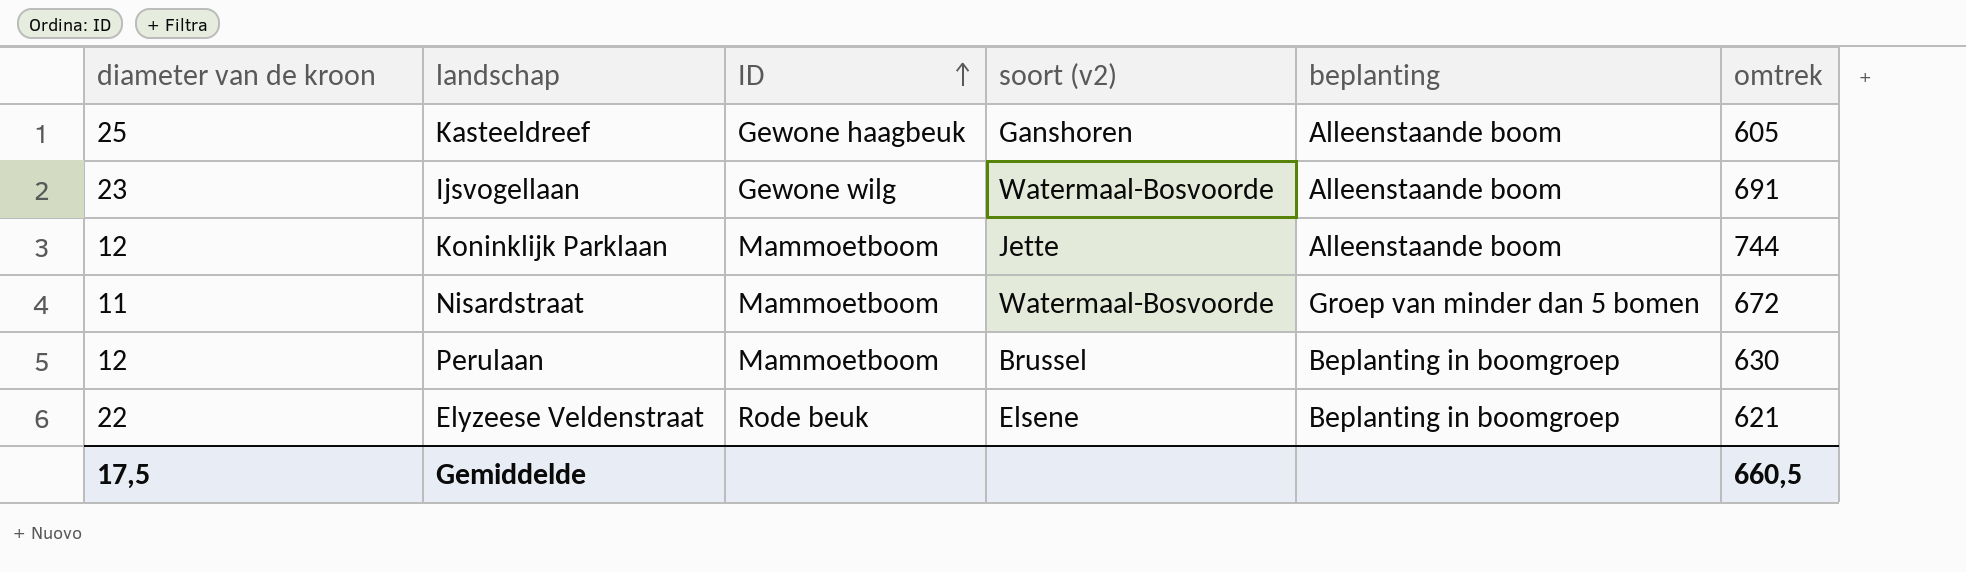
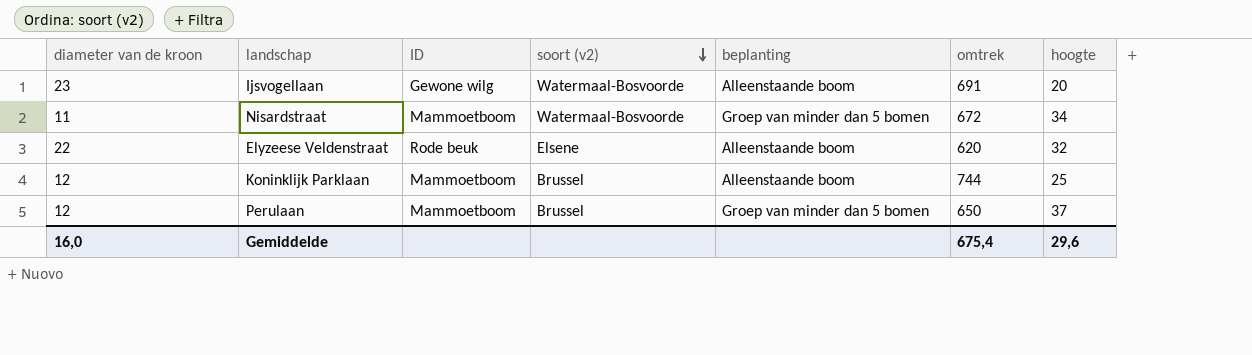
row order: ID ascending -> soort (v2) descending
column hoogte | position: none -> 7
row Kasteeldreef: 25 | Gewone haagbeuk | Ganshoren | Alleenstaande boom | 605 -> none
Elyzeese Veldenstraat | beplanting: Beplanting in boomgroep -> Alleenstaande boom
Elyzeese Veldenstraat | omtrek: 621 -> 620
Koninklijk Parklaan | soort (v2): Jette -> Brussel
Perulaan | beplanting: Beplanting in boomgroep -> Groep van minder dan 5 bomen
Perulaan | omtrek: 630 -> 650
Gemiddelde | diameter van de kroon: 17,5 -> 16,0
Gemiddelde | omtrek: 660,5 -> 675,4

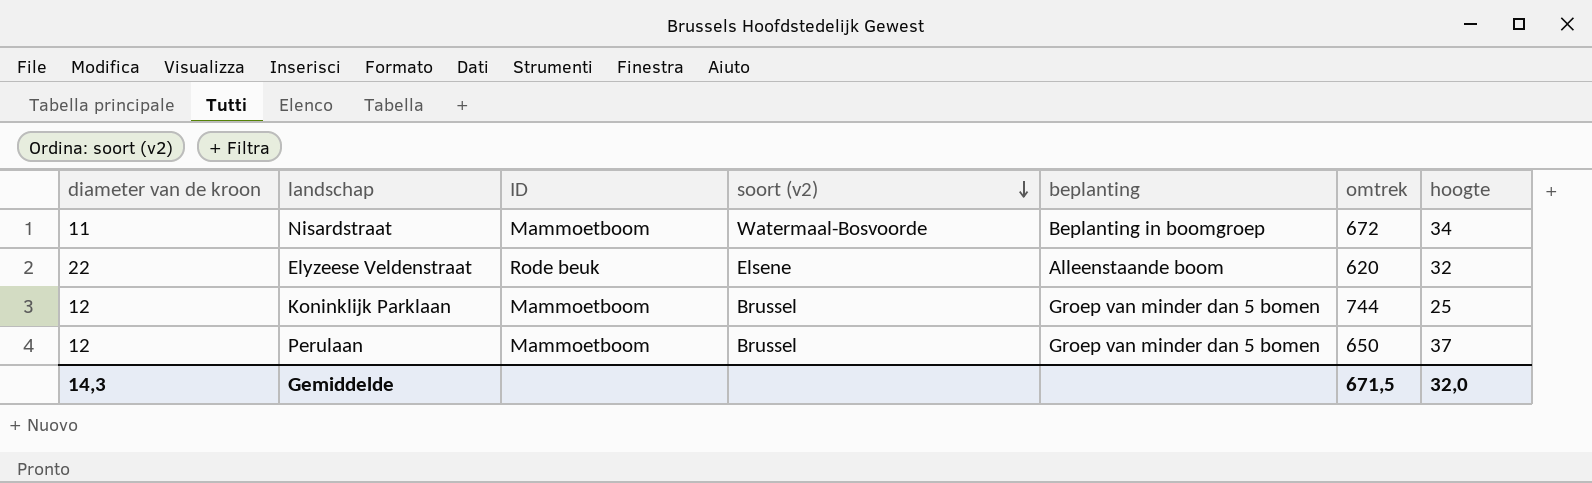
row Ijsvogellaan: 23 | Gewone wilg | Watermaal-Bosvoorde | Alleenstaande boom | 691 | 20 -> none
Nisardstraat | beplanting: Groep van minder dan 5 bomen -> Beplanting in boomgroep
Koninklijk Parklaan | beplanting: Alleenstaande boom -> Groep van minder dan 5 bomen
Gemiddelde | diameter van de kroon: 16,0 -> 14,3
Gemiddelde | omtrek: 675,4 -> 671,5
Gemiddelde | hoogte: 29,6 -> 32,0

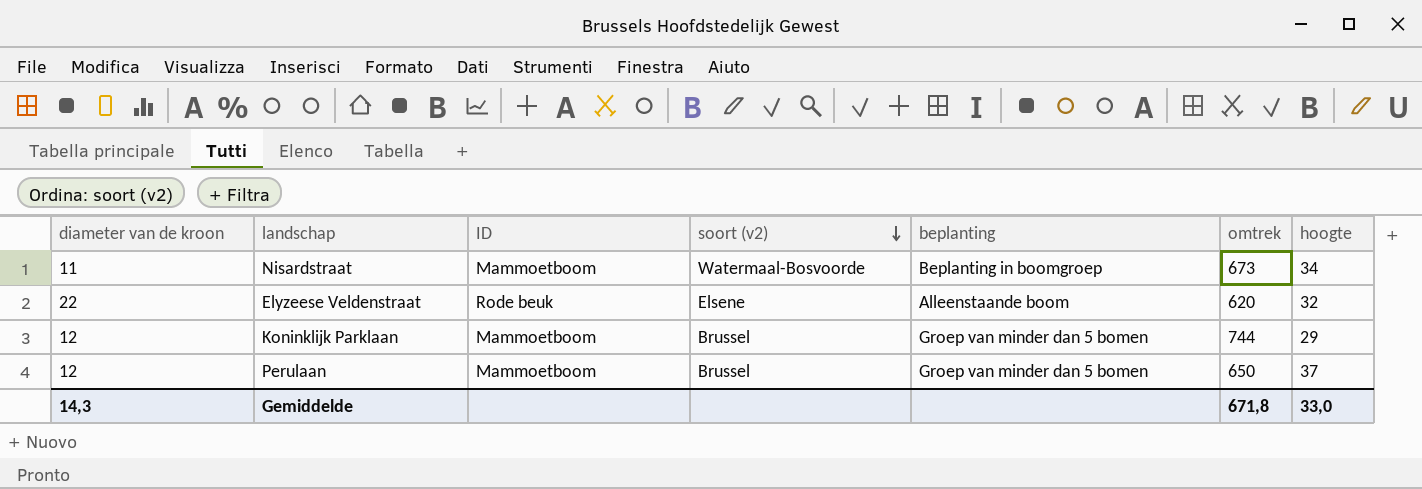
Nisardstraat | omtrek: 672 -> 673
Koninklijk Parklaan | hoogte: 25 -> 29
Gemiddelde | omtrek: 671,5 -> 671,8
Gemiddelde | hoogte: 32,0 -> 33,0

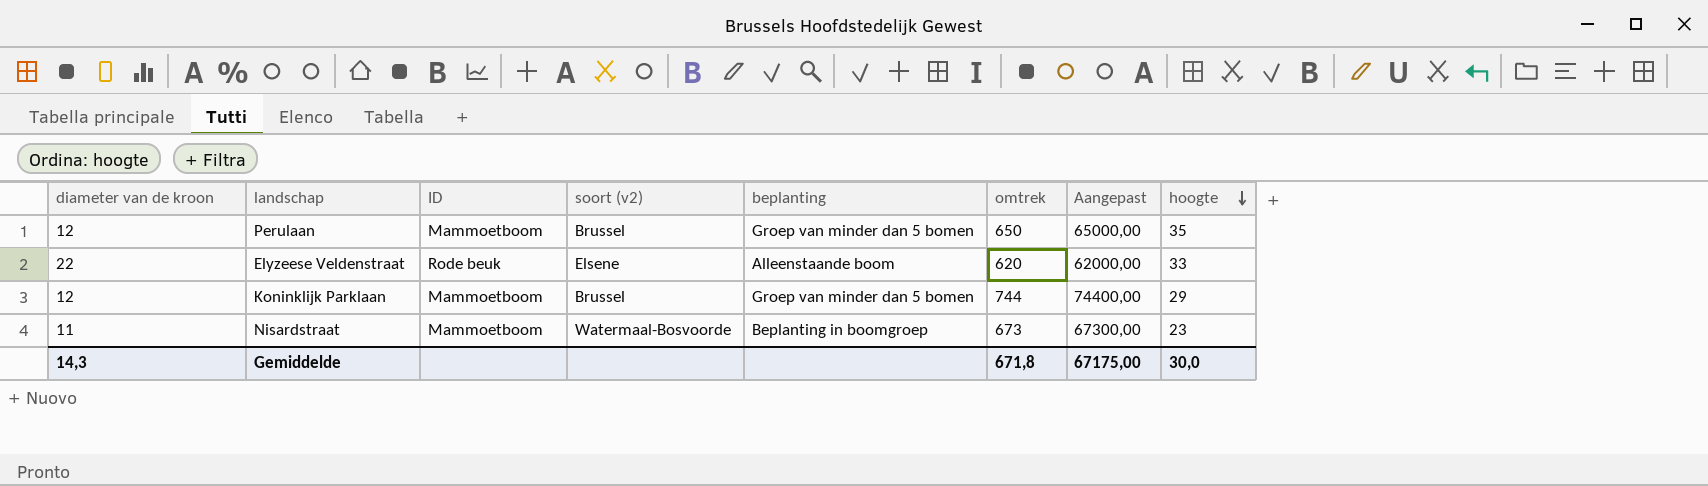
row order: soort (v2) descending -> hoogte descending
column Aangepast | formula: none -> [omtrek] * 100
Perulaan | hoogte: 37 -> 35
Elyzeese Veldenstraat | hoogte: 32 -> 33
Nisardstraat | hoogte: 34 -> 23
Gemiddelde | hoogte: 33,0 -> 30,0

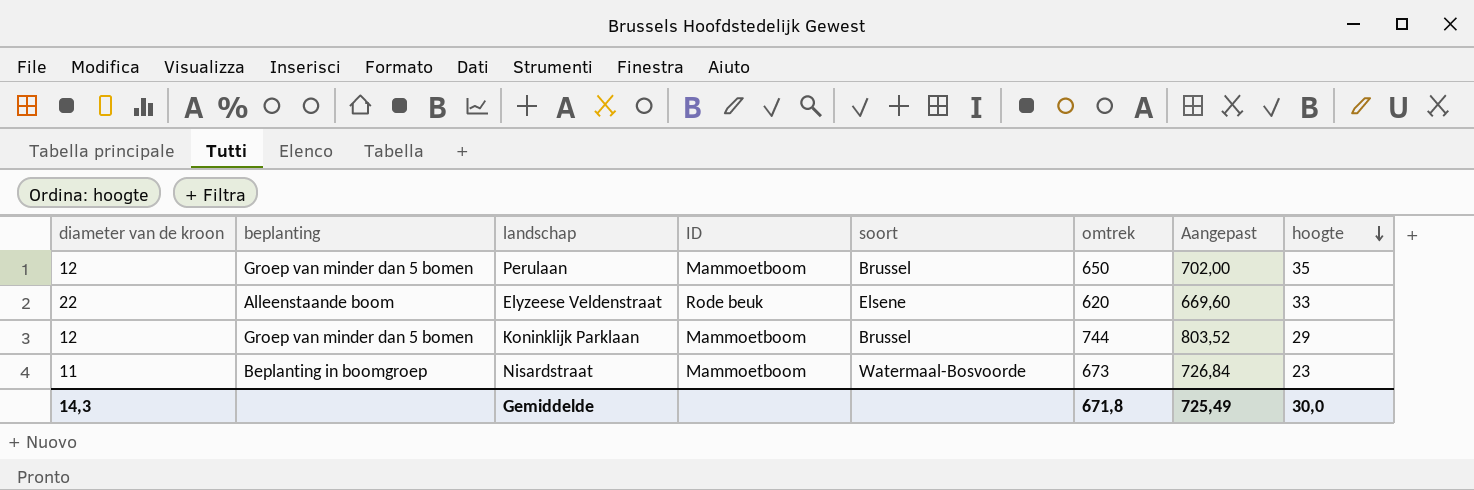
column beplanting | position: 5 -> 2
column name: soort (v2) -> soort
column Aangepast | formula: [omtrek] * 100 -> [omtrek] * 1,08
Gemiddelde | Aangepast: 67175,00 -> 725,49

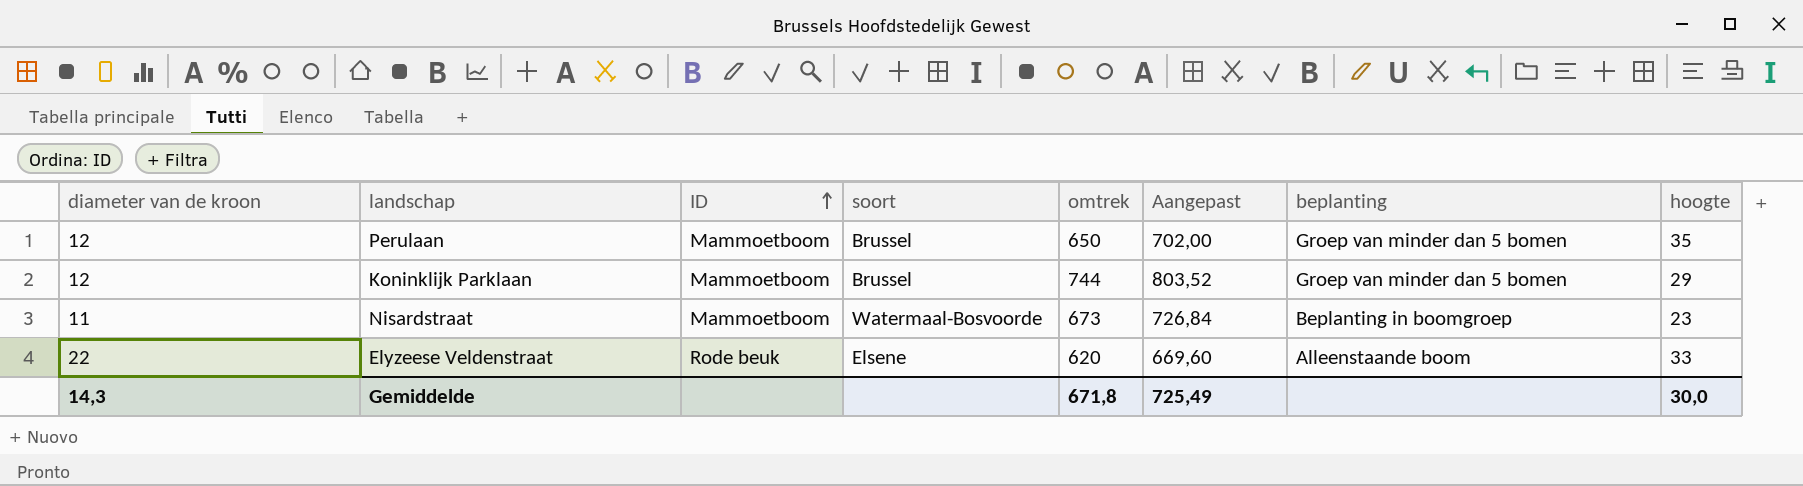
row order: hoogte descending -> ID ascending
column beplanting | position: 2 -> 7

